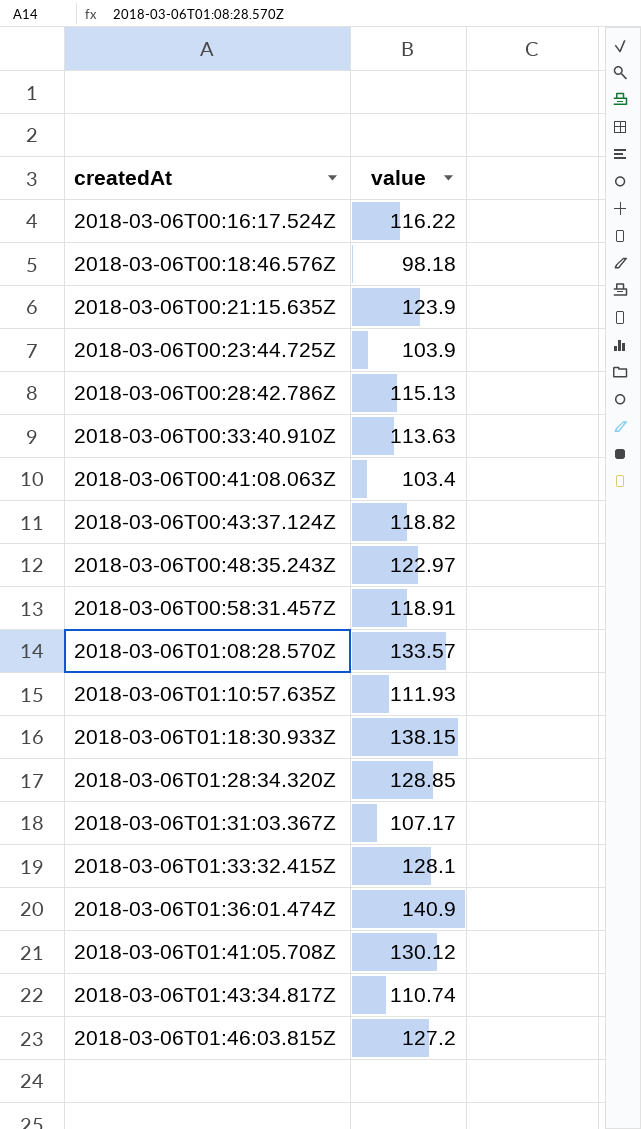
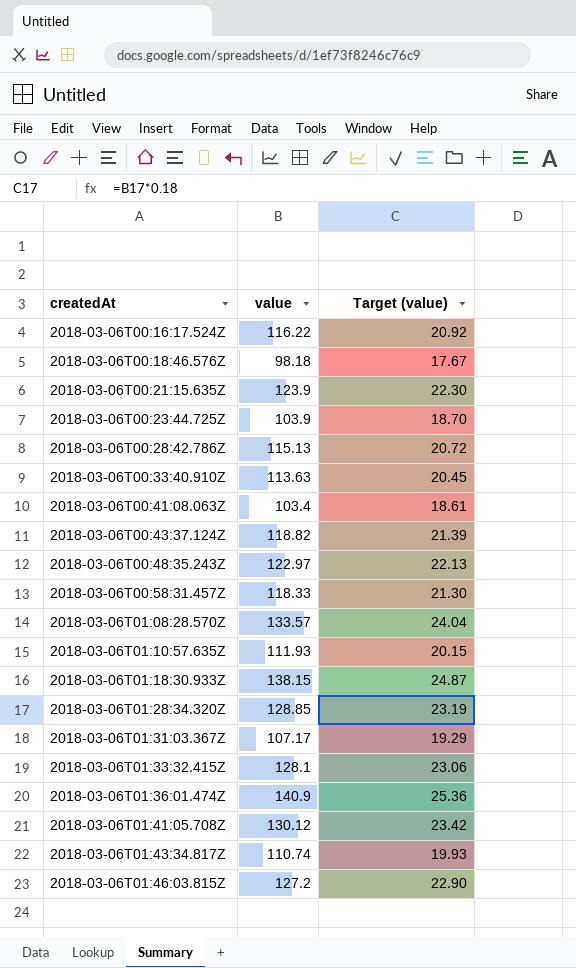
column Target (value) | formula: none -> [value] * 0.18
2018-03-06T00:58:31.457Z | value: 118.91 -> 118.33

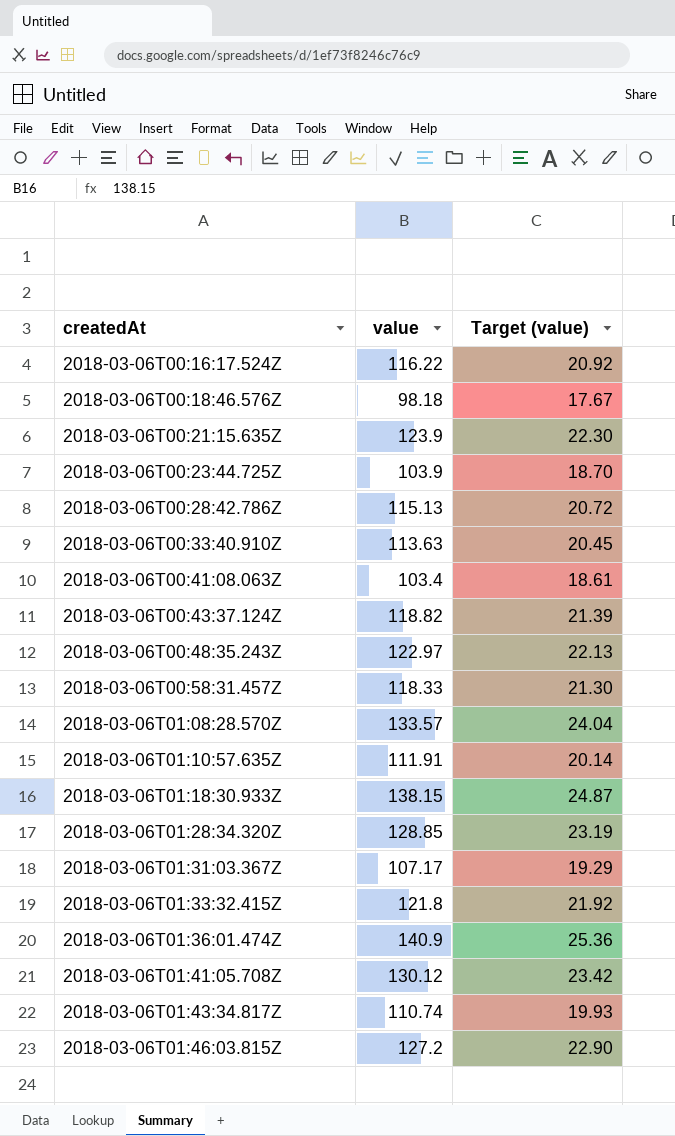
2018-03-06T01:10:57.635Z | value: 111.93 -> 111.91
2018-03-06T01:10:57.635Z | Target (value): 20.15 -> 20.14
2018-03-06T01:33:32.415Z | value: 128.1 -> 121.8
2018-03-06T01:33:32.415Z | Target (value): 23.06 -> 21.92

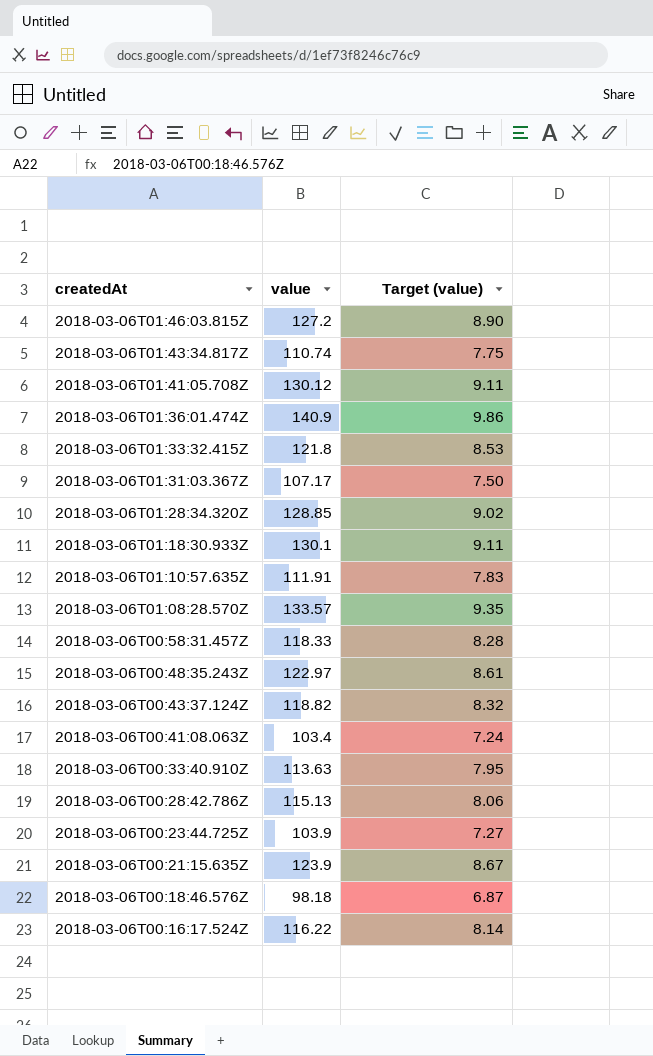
row order: createdAt ascending -> createdAt descending
column Target (value) | formula: [value] * 0.18 -> [value] * 0.07
2018-03-06T01:18:30.933Z | value: 138.15 -> 130.1

